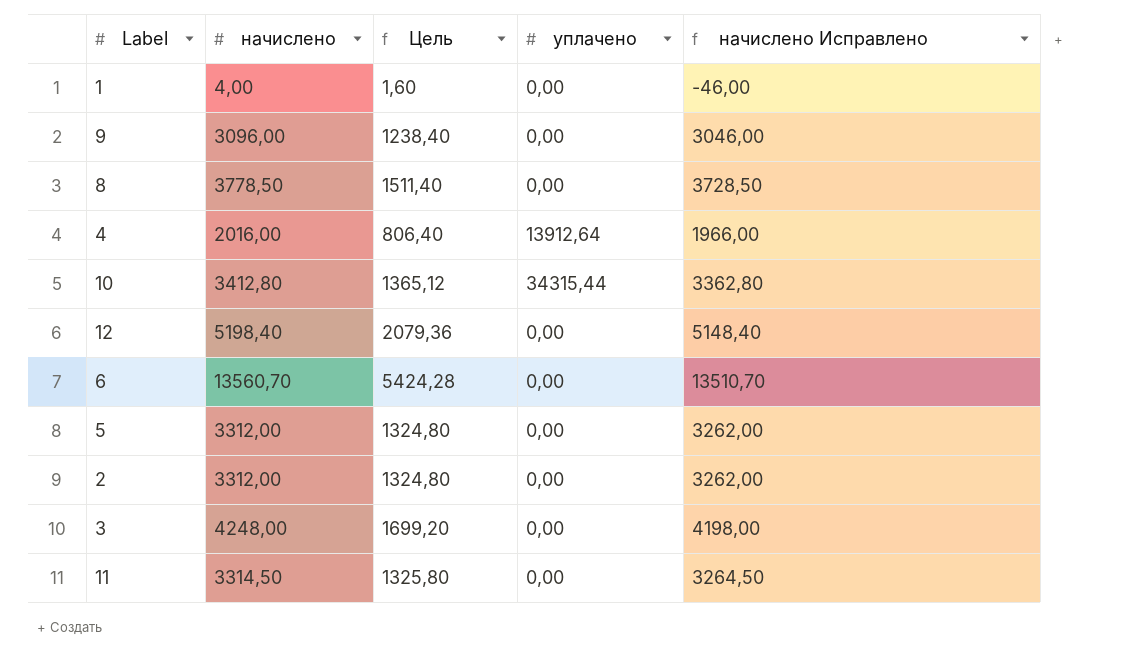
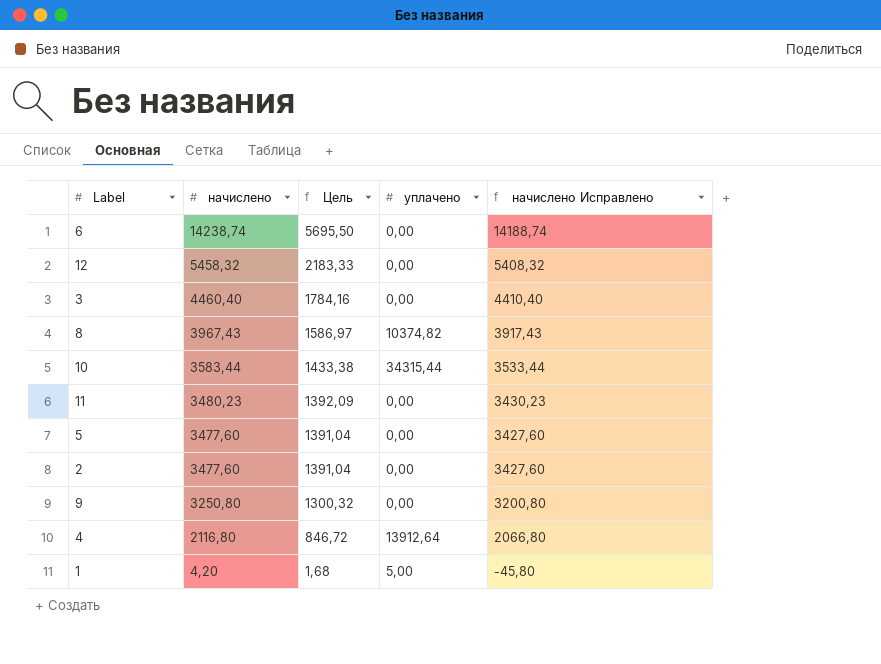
row order: none -> начислено descending
6 | начислено: 13560,70 -> 14238,74
6 | Цель: 5424,28 -> 5695,50
6 | начислено Исправлено: 13510,70 -> 14188,74
12 | начислено: 5198,40 -> 5458,32
12 | Цель: 2079,36 -> 2183,33
12 | начислено Исправлено: 5148,40 -> 5408,32
3 | начислено: 4248,00 -> 4460,40
3 | Цель: 1699,20 -> 1784,16
3 | начислено Исправлено: 4198,00 -> 4410,40
8 | начислено: 3778,50 -> 3967,43
8 | Цель: 1511,40 -> 1586,97
8 | уплачено: 0,00 -> 10374,82
8 | начислено Исправлено: 3728,50 -> 3917,43
10 | начислено: 3412,80 -> 3583,44
10 | Цель: 1365,12 -> 1433,38
10 | начислено Исправлено: 3362,80 -> 3533,44
11 | начислено: 3314,50 -> 3480,23
11 | Цель: 1325,80 -> 1392,09
11 | начислено Исправлено: 3264,50 -> 3430,23
5 | начислено: 3312,00 -> 3477,60
5 | Цель: 1324,80 -> 1391,04
5 | начислено Исправлено: 3262,00 -> 3427,60
2 | начислено: 3312,00 -> 3477,60
2 | Цель: 1324,80 -> 1391,04
2 | начислено Исправлено: 3262,00 -> 3427,60
9 | начислено: 3096,00 -> 3250,80
9 | Цель: 1238,40 -> 1300,32
9 | начислено Исправлено: 3046,00 -> 3200,80
4 | начислено: 2016,00 -> 2116,80
4 | Цель: 806,40 -> 846,72
4 | начислено Исправлено: 1966,00 -> 2066,80
1 | начислено: 4,00 -> 4,20
1 | Цель: 1,60 -> 1,68
1 | уплачено: 0,00 -> 5,00
1 | начислено Исправлено: -46,00 -> -45,80

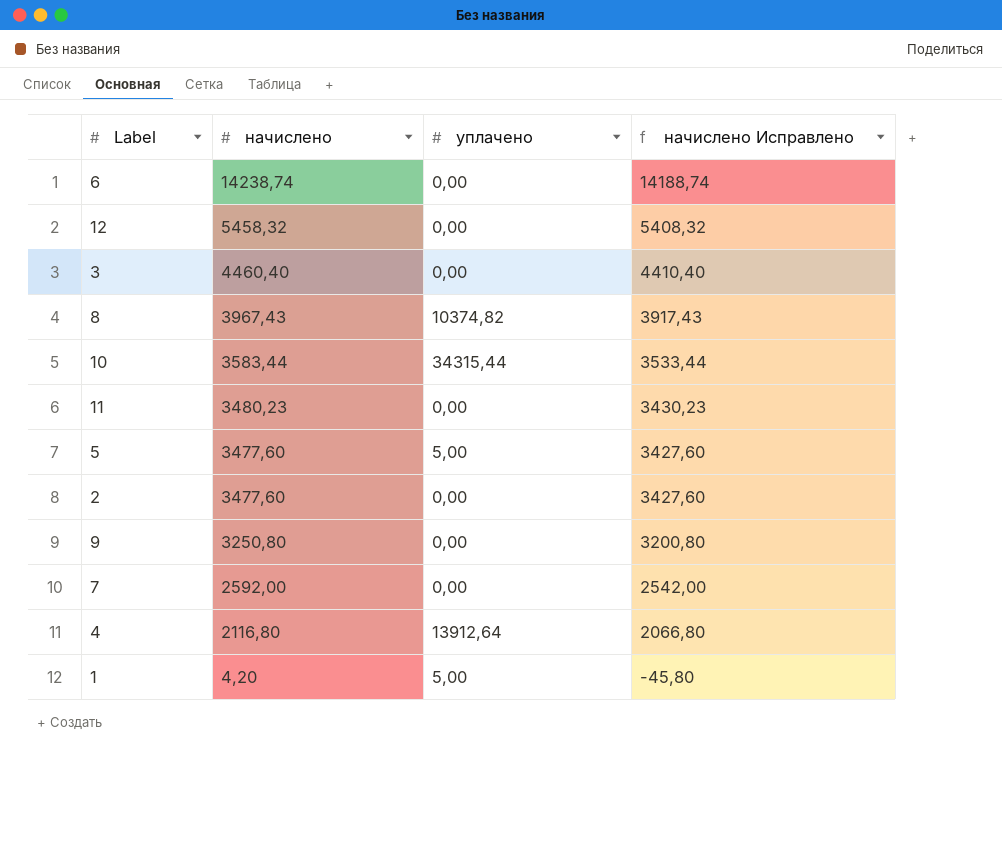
column Цель | formula: [начислено] * 0,4 -> none
5 | уплачено: 0,00 -> 5,00
row 7: none -> 2592,00 | 0,00 | 2542,00

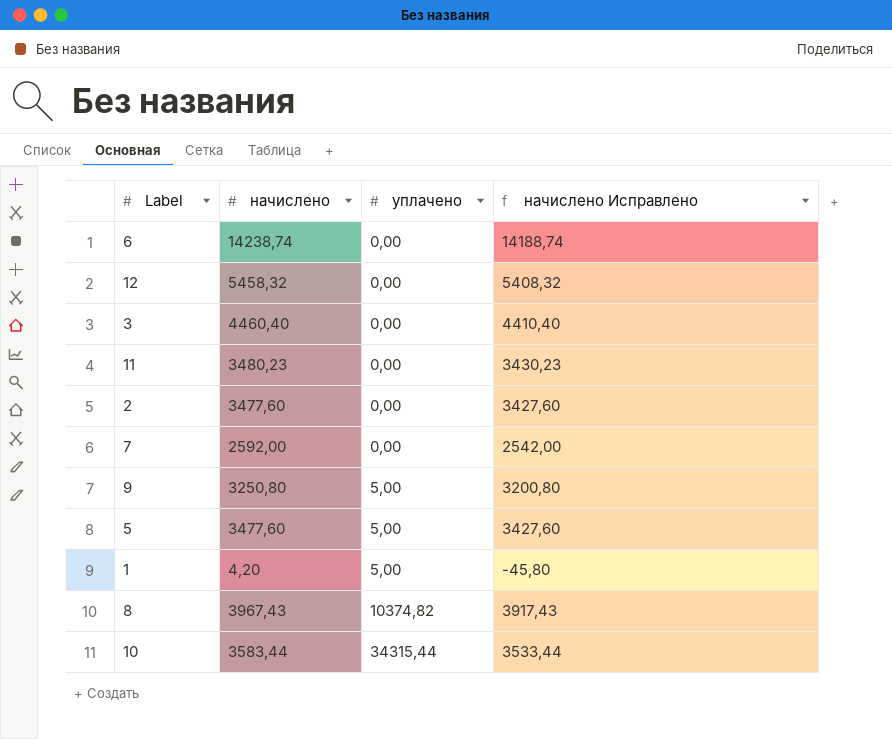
row order: начислено descending -> уплачено ascending
row 4: 2116,80 | 13912,64 | 2066,80 -> none
9 | уплачено: 0,00 -> 5,00

